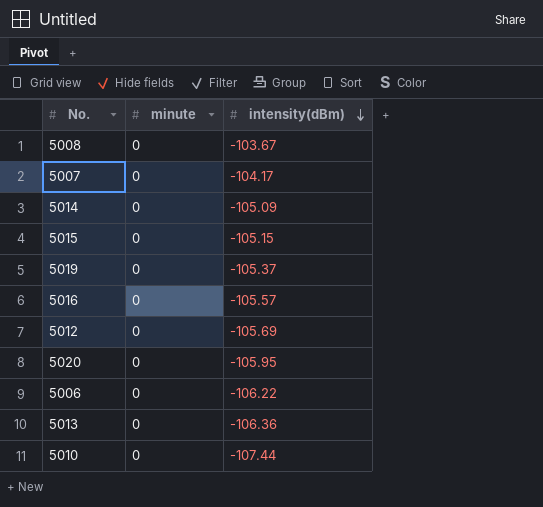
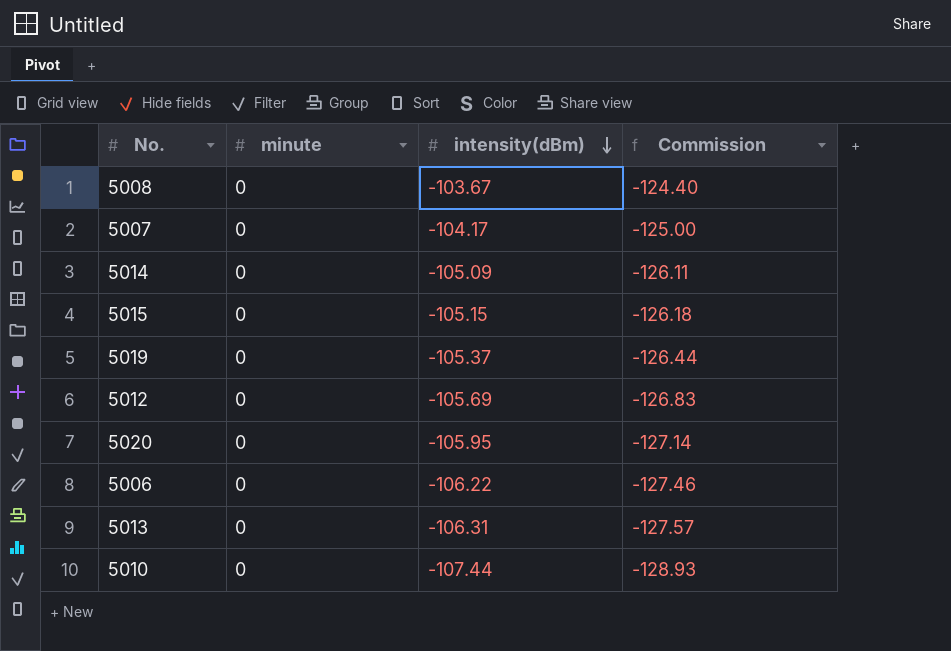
column Commission | formula: none -> [intensity(dBm)] * 1.2
row 5016: 0 | -105.57 -> none
5013 | intensity(dBm): -106.36 -> -106.31

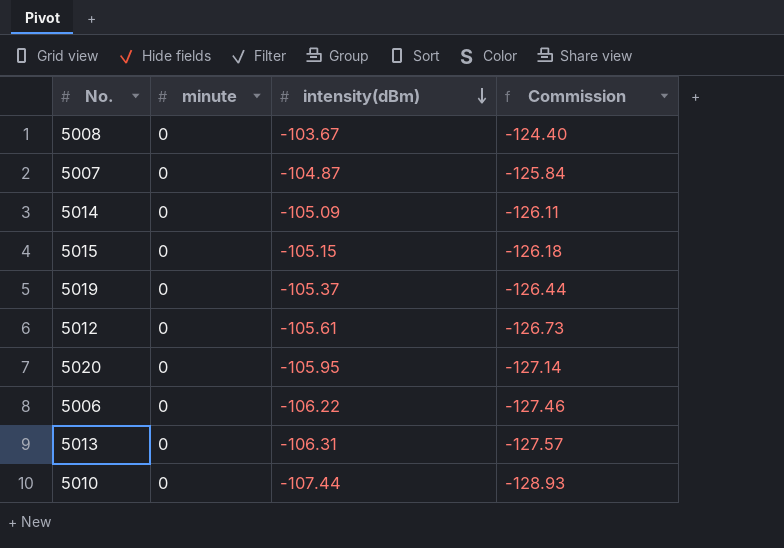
5007 | intensity(dBm): -104.17 -> -104.87
5007 | Commission: -125.00 -> -125.84
5012 | intensity(dBm): -105.69 -> -105.61
5012 | Commission: -126.83 -> -126.73

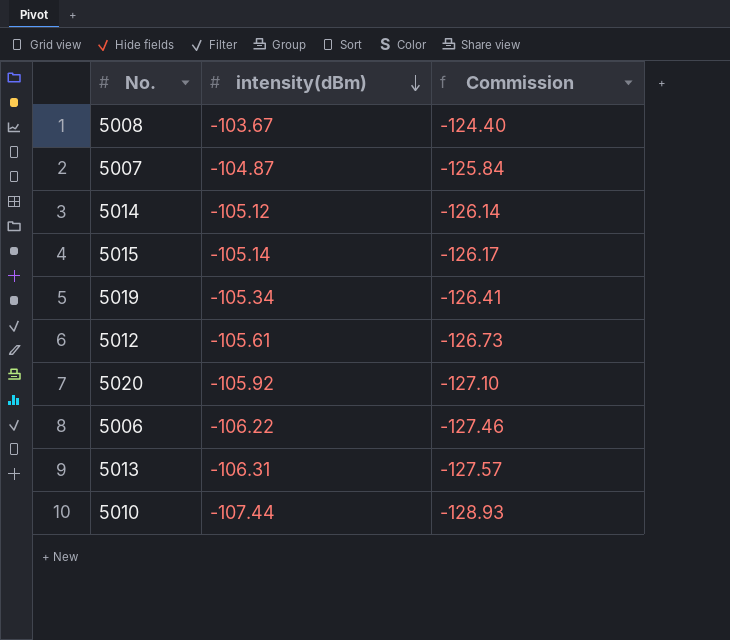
column minute | position: 2 -> none
5014 | intensity(dBm): -105.09 -> -105.12
5014 | Commission: -126.11 -> -126.14
5015 | intensity(dBm): -105.15 -> -105.14
5015 | Commission: -126.18 -> -126.17
5019 | intensity(dBm): -105.37 -> -105.34
5019 | Commission: -126.44 -> -126.41
5020 | intensity(dBm): -105.95 -> -105.92
5020 | Commission: -127.14 -> -127.10

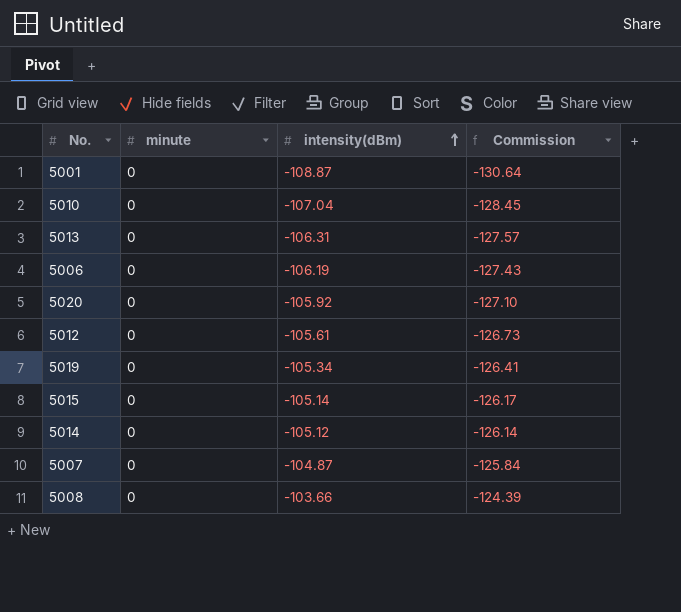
row order: intensity(dBm) descending -> intensity(dBm) ascending
column minute | position: none -> 2
row 5001: none -> 0 | -108.87 | -130.64
5010 | intensity(dBm): -107.44 -> -107.04
5010 | Commission: -128.93 -> -128.45
5006 | intensity(dBm): -106.22 -> -106.19
5006 | Commission: -127.46 -> -127.43
5008 | intensity(dBm): -103.67 -> -103.66
5008 | Commission: -124.40 -> -124.39

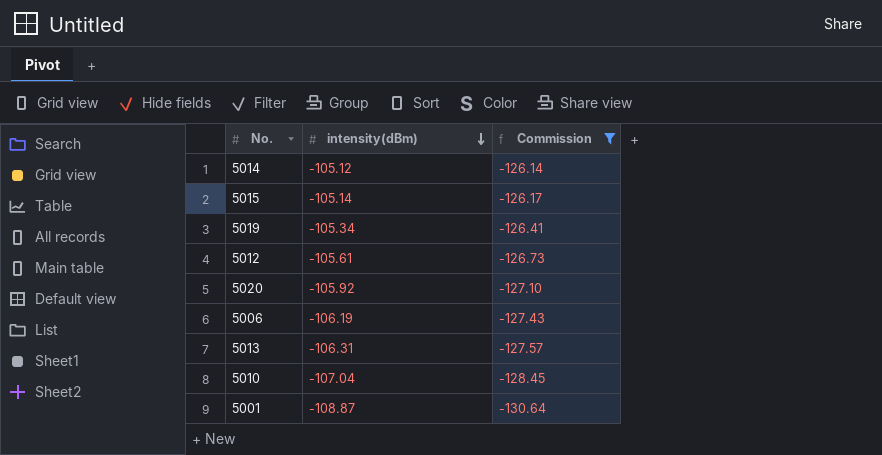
filter: none -> Commission <= -126.14
row order: intensity(dBm) ascending -> intensity(dBm) descending
column minute | position: 2 -> none

